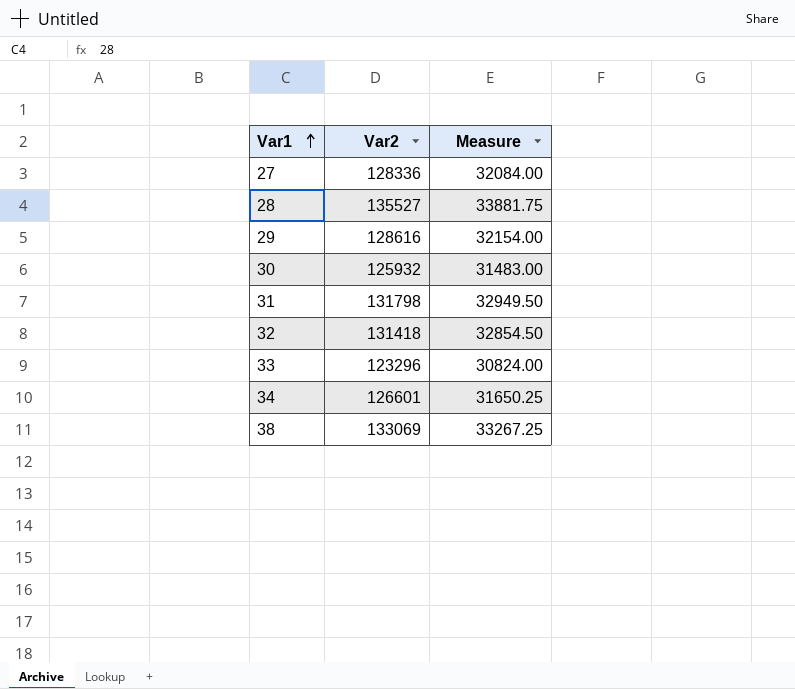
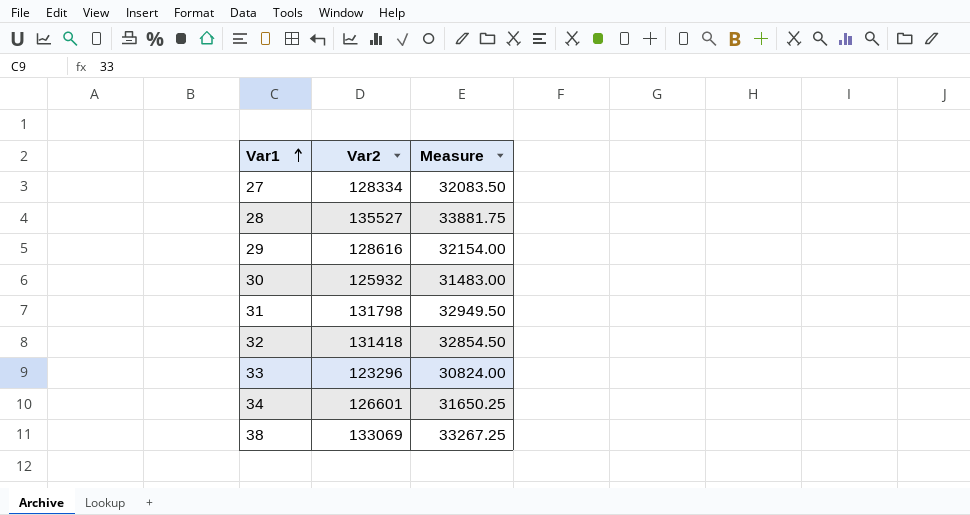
27 | Var2: 128336 -> 128334
27 | Measure: 32084.00 -> 32083.50

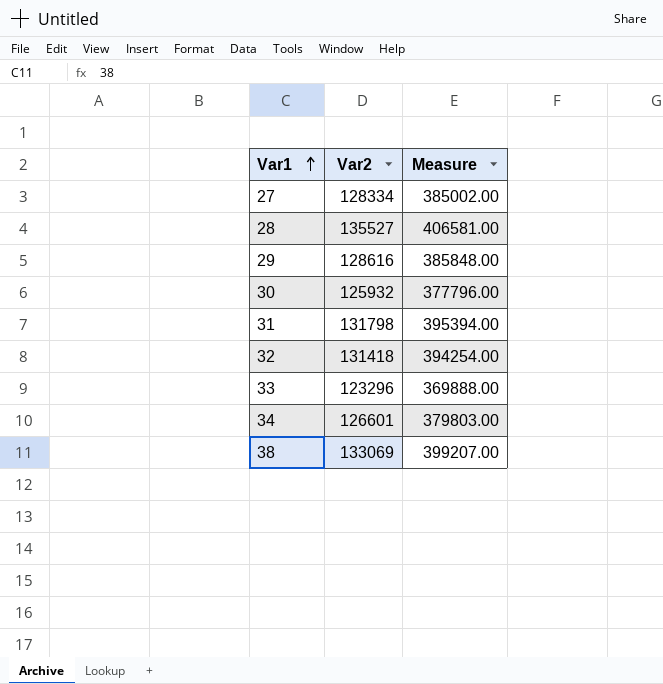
column Measure | formula: [Var2] * 0.25 -> [Var2] * 3

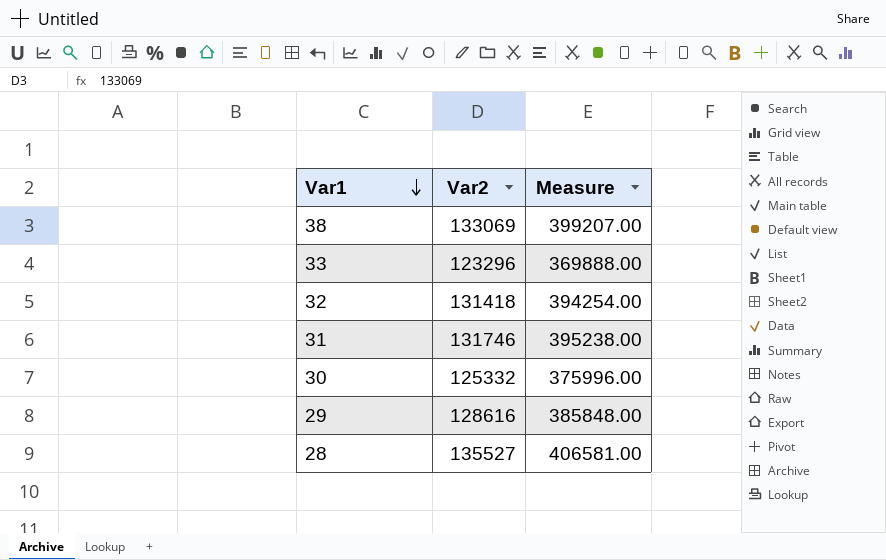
row order: Var1 ascending -> Var1 descending
row 27: 128334 | 385002.00 -> none
row 34: 126601 | 379803.00 -> none
31 | Var2: 131798 -> 131746
31 | Measure: 395394.00 -> 395238.00
30 | Var2: 125932 -> 125332
30 | Measure: 377796.00 -> 375996.00

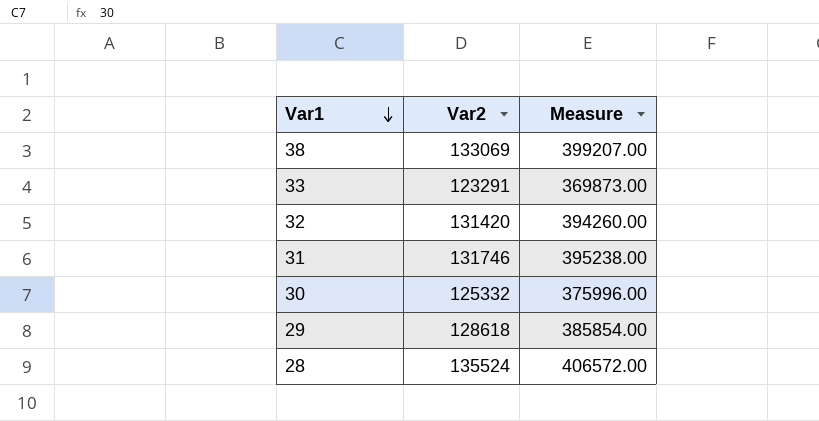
33 | Var2: 123296 -> 123291
33 | Measure: 369888.00 -> 369873.00
32 | Var2: 131418 -> 131420
32 | Measure: 394254.00 -> 394260.00
29 | Var2: 128616 -> 128618
29 | Measure: 385848.00 -> 385854.00
28 | Var2: 135527 -> 135524
28 | Measure: 406581.00 -> 406572.00

